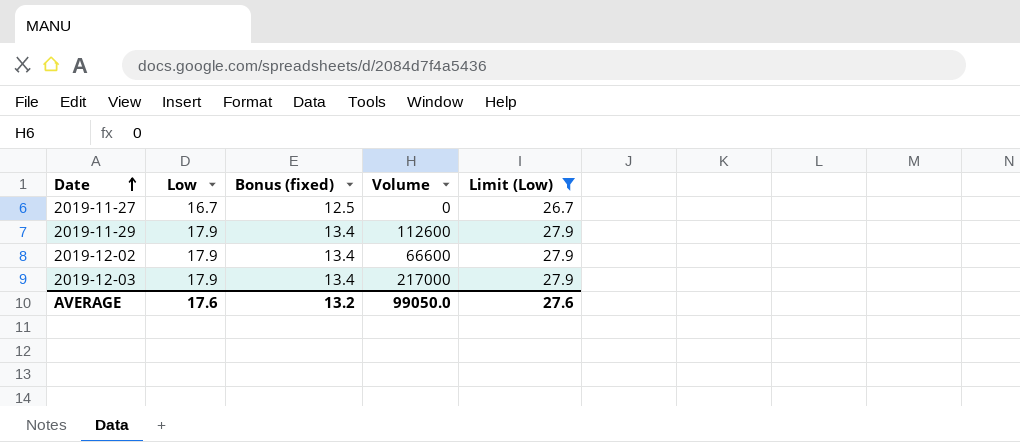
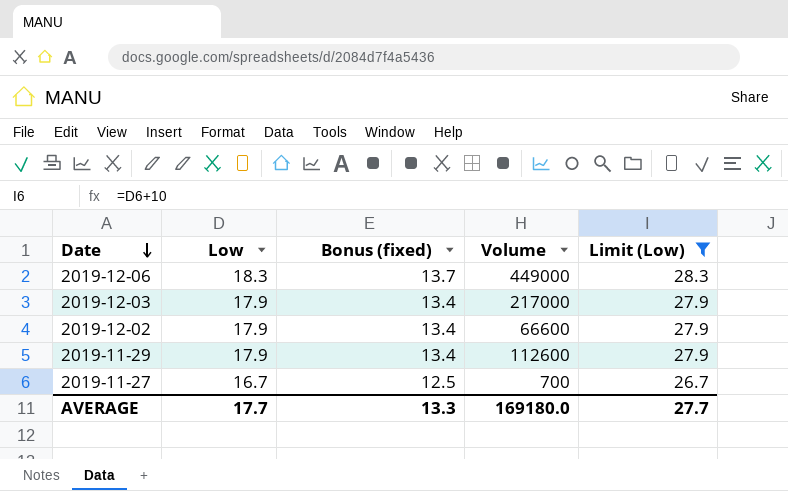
row order: Date ascending -> Date descending
row 2019-12-06: none -> 18.3 | 13.7 | 449000 | 28.3
2019-11-27 | Volume: 0 -> 700
AVERAGE | Low: 17.6 -> 17.7
AVERAGE | Bonus (fixed): 13.2 -> 13.3
AVERAGE | Volume: 99050.0 -> 169180.0
AVERAGE | Limit (Low): 27.6 -> 27.7

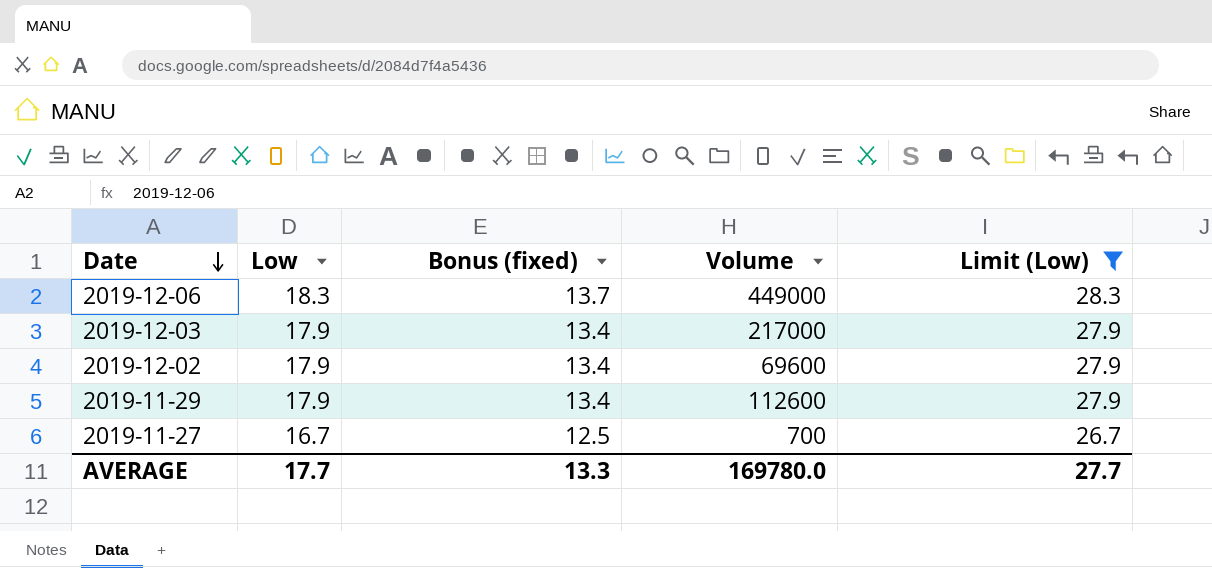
2019-12-02 | Volume: 66600 -> 69600
AVERAGE | Volume: 169180.0 -> 169780.0

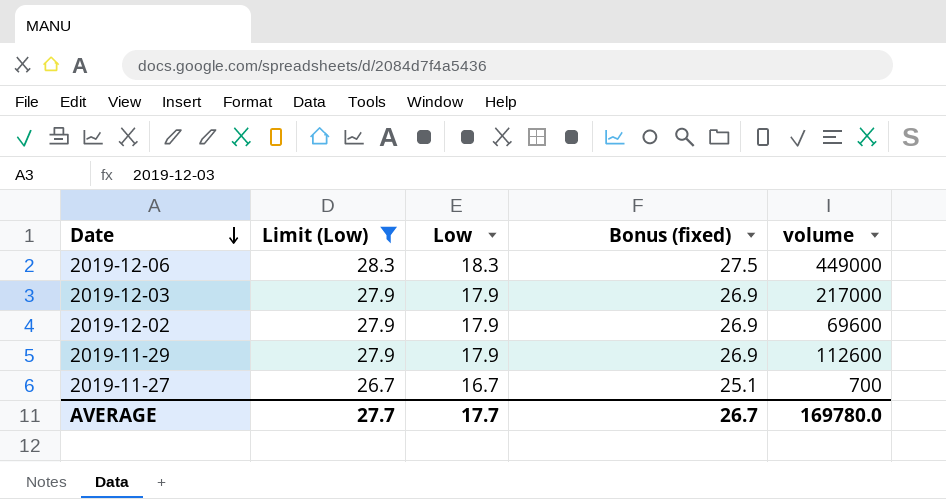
column Limit (Low) | position: 5 -> 2
column Bonus (fixed) | formula: [Low] * 0.75 -> [Low] * 1.5
column name: Volume -> volume
AVERAGE | Bonus (fixed): 13.3 -> 26.7

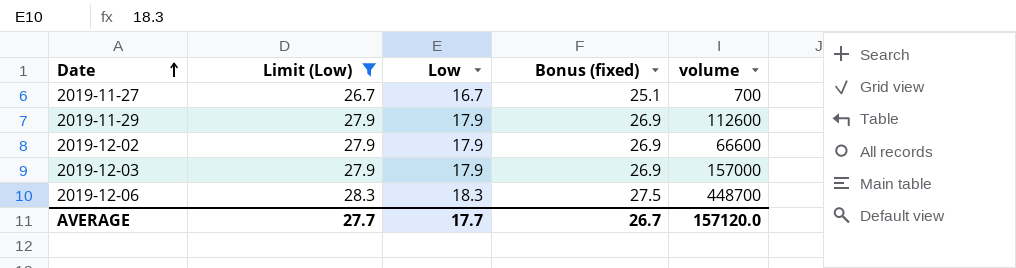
row order: Date descending -> Date ascending
2019-12-02 | volume: 69600 -> 66600
2019-12-03 | volume: 217000 -> 157000
2019-12-06 | volume: 449000 -> 448700
AVERAGE | volume: 169780.0 -> 157120.0

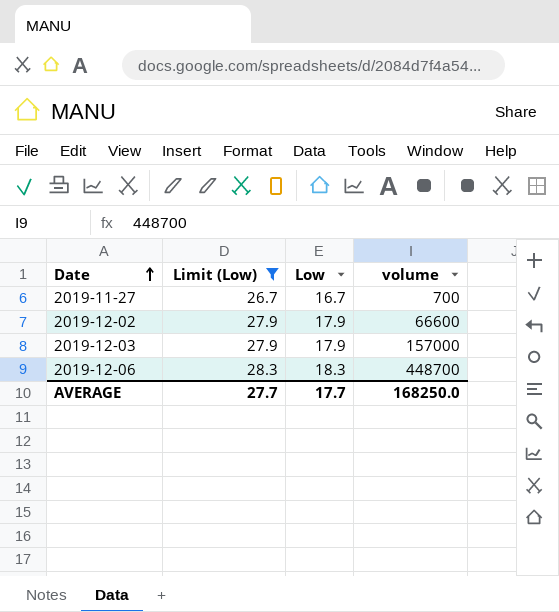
column Bonus (fixed) | formula: [Low] * 1.5 -> none
row 2019-11-29: 27.9 | 17.9 | 26.9 | 112600 -> none
AVERAGE | volume: 157120.0 -> 168250.0

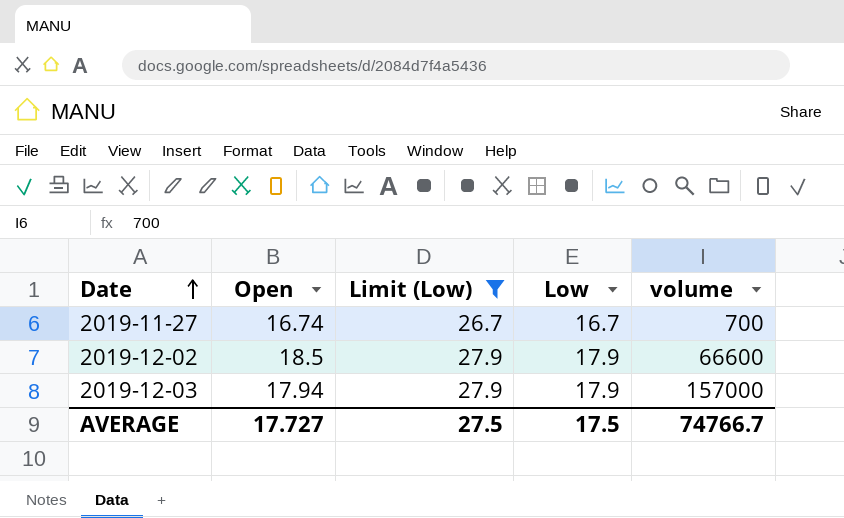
column Open | position: none -> 2
row 2019-12-06: 28.3 | 18.3 | 448700 -> none
AVERAGE | Limit (Low): 27.7 -> 27.5
AVERAGE | Low: 17.7 -> 17.5
AVERAGE | volume: 168250.0 -> 74766.7

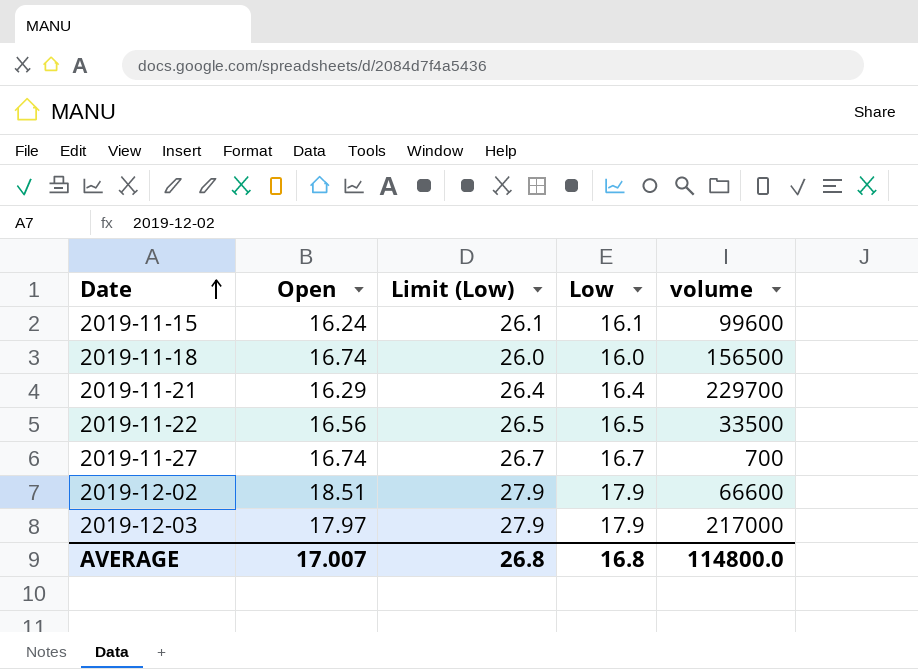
filter: Limit (Low) >= 26.7 -> none
2019-12-02 | Open: 18.5 -> 18.51
2019-12-03 | Open: 17.94 -> 17.97
2019-12-03 | volume: 157000 -> 217000
AVERAGE | Open: 17.727 -> 17.007
AVERAGE | Limit (Low): 27.5 -> 26.8
AVERAGE | Low: 17.5 -> 16.8
AVERAGE | volume: 74766.7 -> 114800.0

